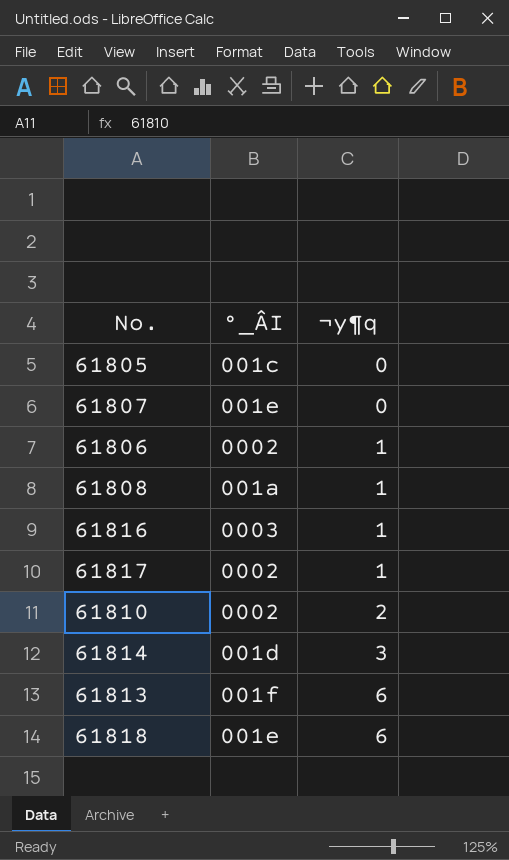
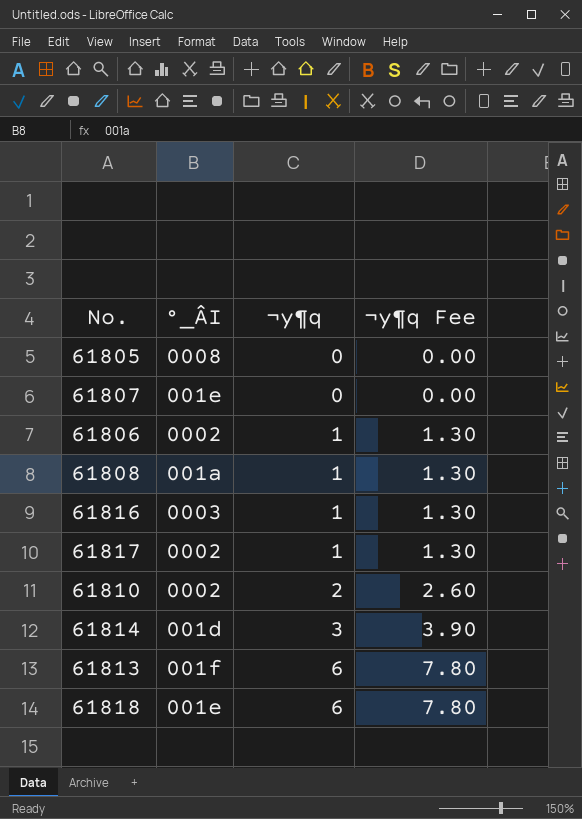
column ¬y¶q Fee | formula: none -> [¬y¶q] * 1.3
61805 | °_ÂI: 001c -> 0008

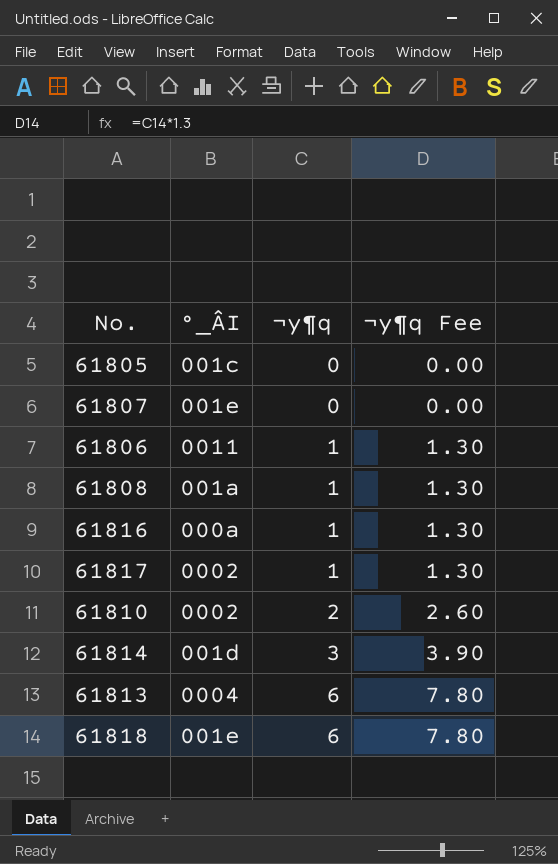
61805 | °_ÂI: 0008 -> 001c
61806 | °_ÂI: 0002 -> 0011
61816 | °_ÂI: 0003 -> 000a
61813 | °_ÂI: 001f -> 0004

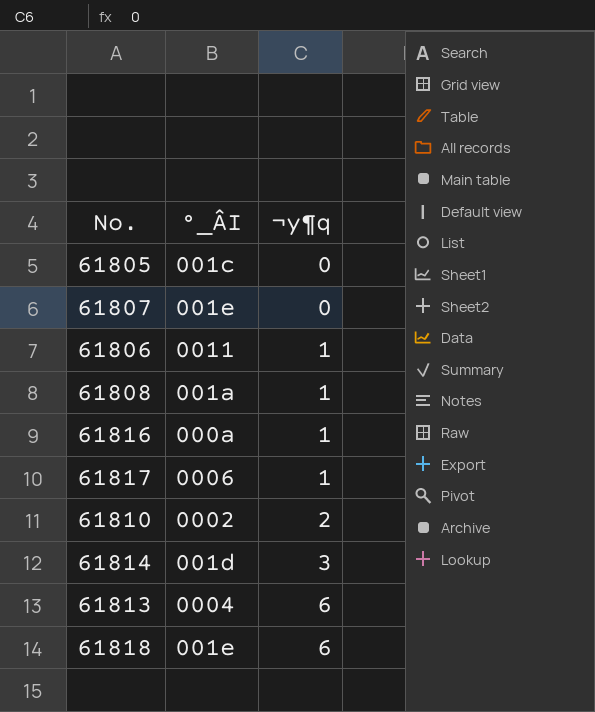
column ¬y¶q Fee | formula: [¬y¶q] * 1.3 -> none
61817 | °_ÂI: 0002 -> 0006

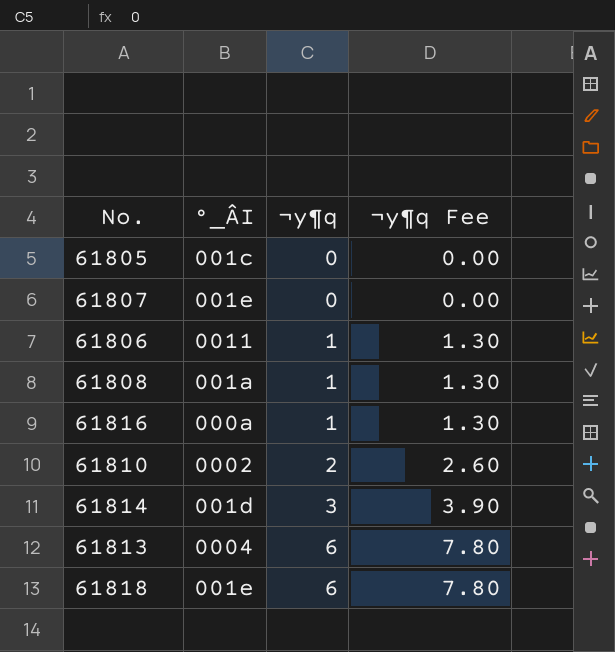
column ¬y¶q Fee | formula: none -> [¬y¶q] * 1.3
row 61817: 0006 | 1 -> none

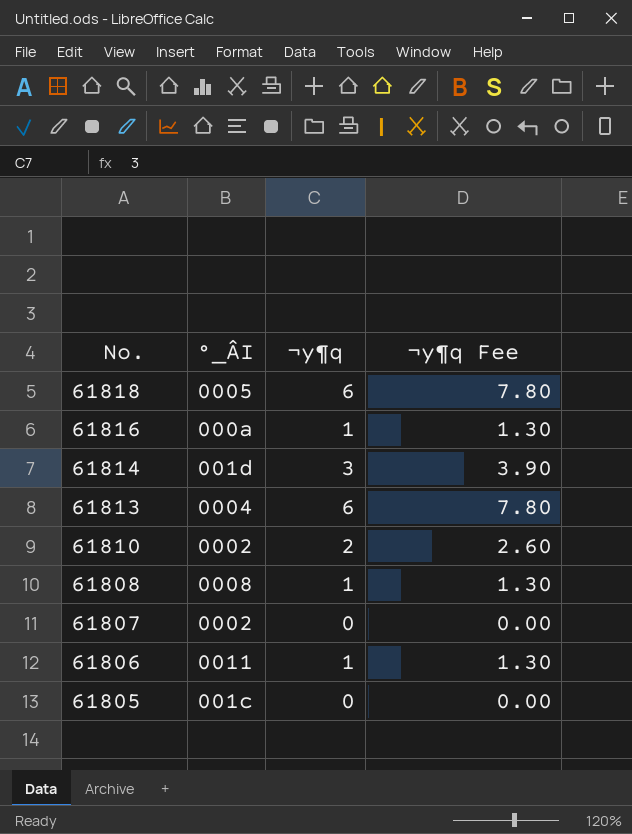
row order: ¬y¶q ascending -> No. descending
61818 | °_ÂI: 001e -> 0005
61808 | °_ÂI: 001a -> 0008
61807 | °_ÂI: 001e -> 0002

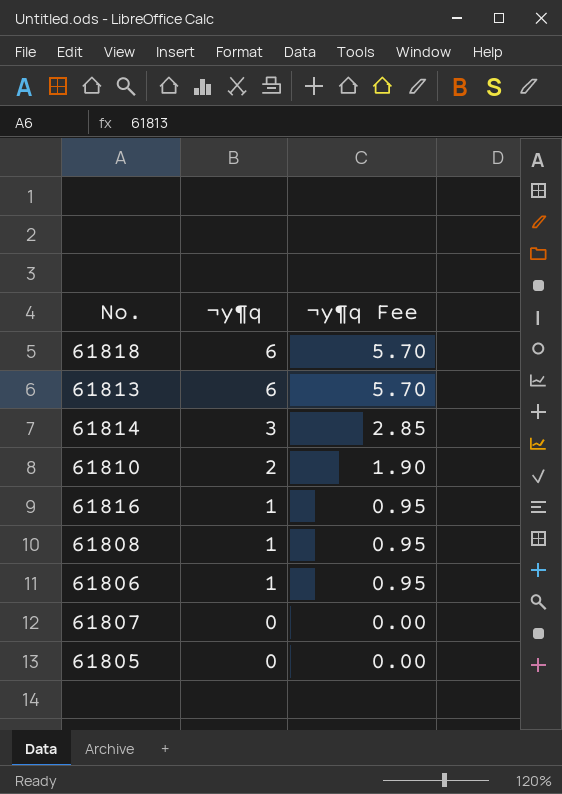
row order: No. descending -> ¬y¶q descending
column °_ÂI | position: 2 -> none
column ¬y¶q Fee | formula: [¬y¶q] * 1.3 -> [¬y¶q] * 0.95

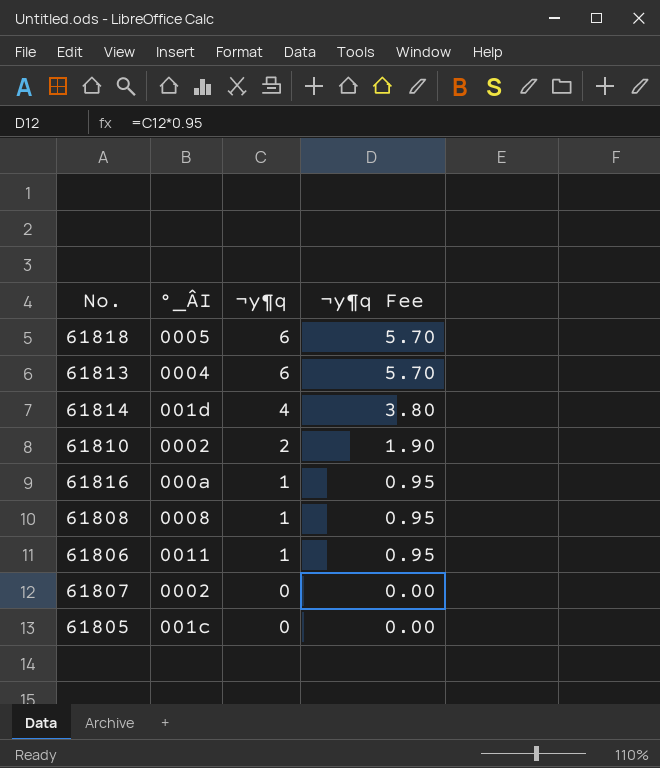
column °_ÂI | position: none -> 2
61814 | ¬y¶q: 3 -> 4
61814 | ¬y¶q Fee: 2.85 -> 3.80

